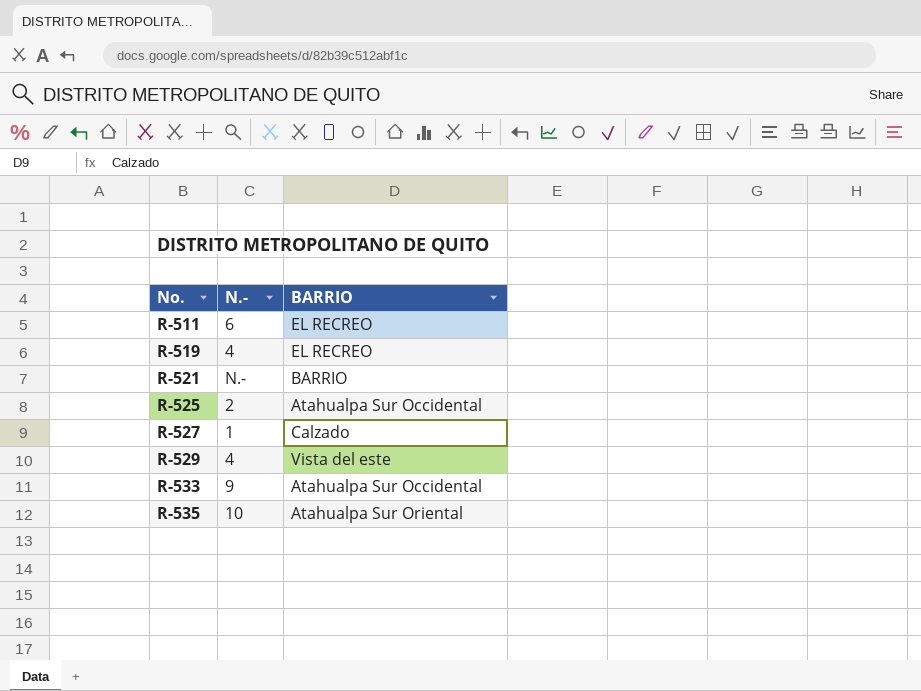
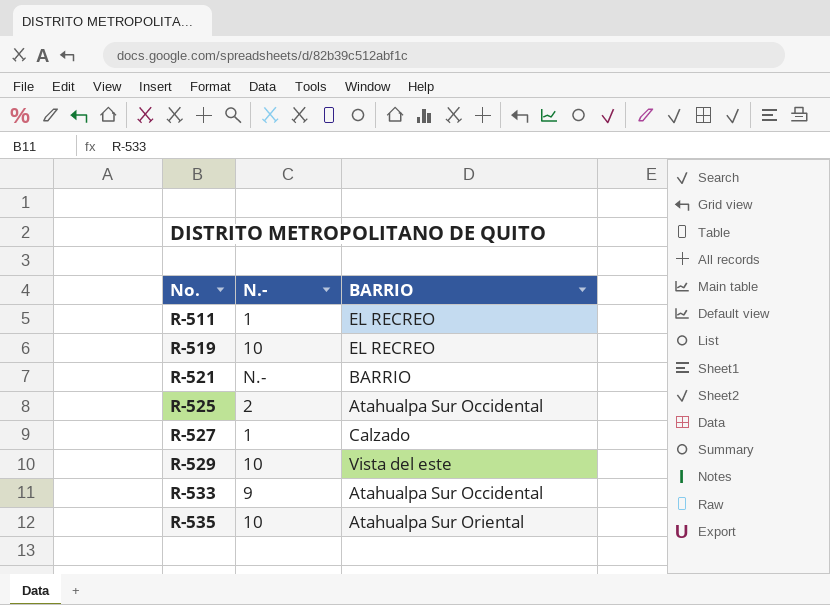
R-511 | N.-: 6 -> 1
R-519 | N.-: 4 -> 10
R-529 | N.-: 4 -> 10

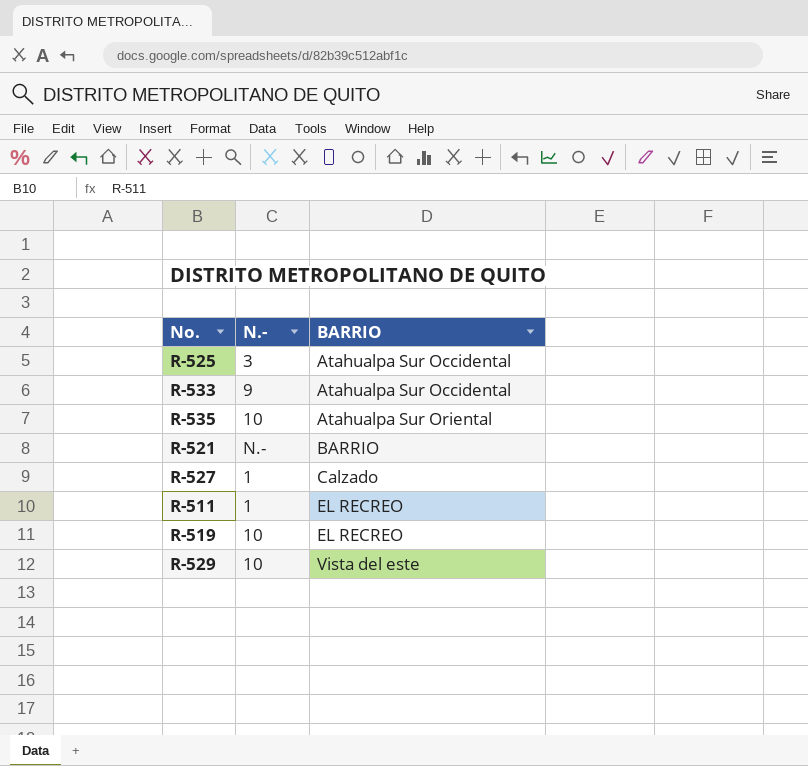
row order: No. ascending -> BARRIO ascending
R-525 | N.-: 2 -> 3

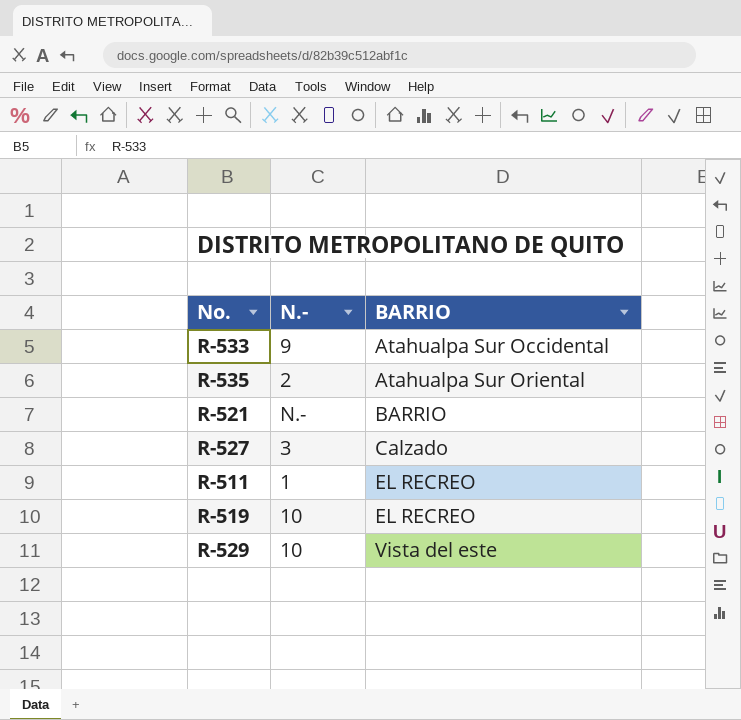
row R-525: 3 | Atahualpa Sur Occidental -> none
R-535 | N.-: 10 -> 2
R-527 | N.-: 1 -> 3

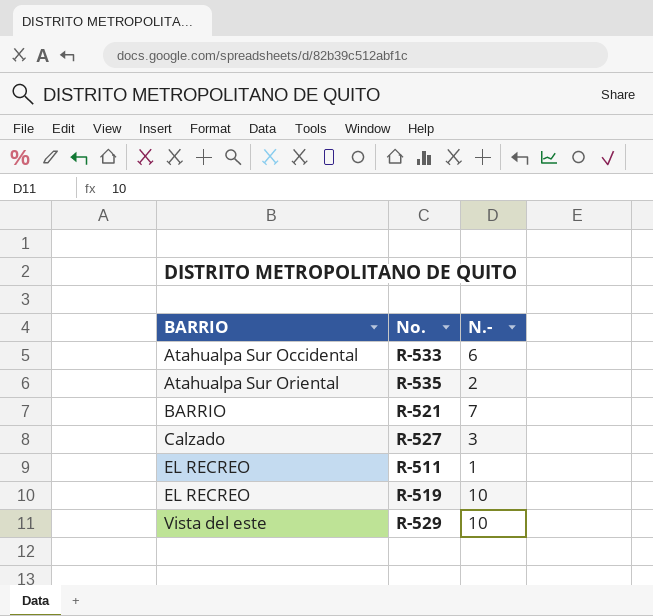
column BARRIO | position: 3 -> 1
R-533 | N.-: 9 -> 6
R-521 | N.-: N.- -> 7

